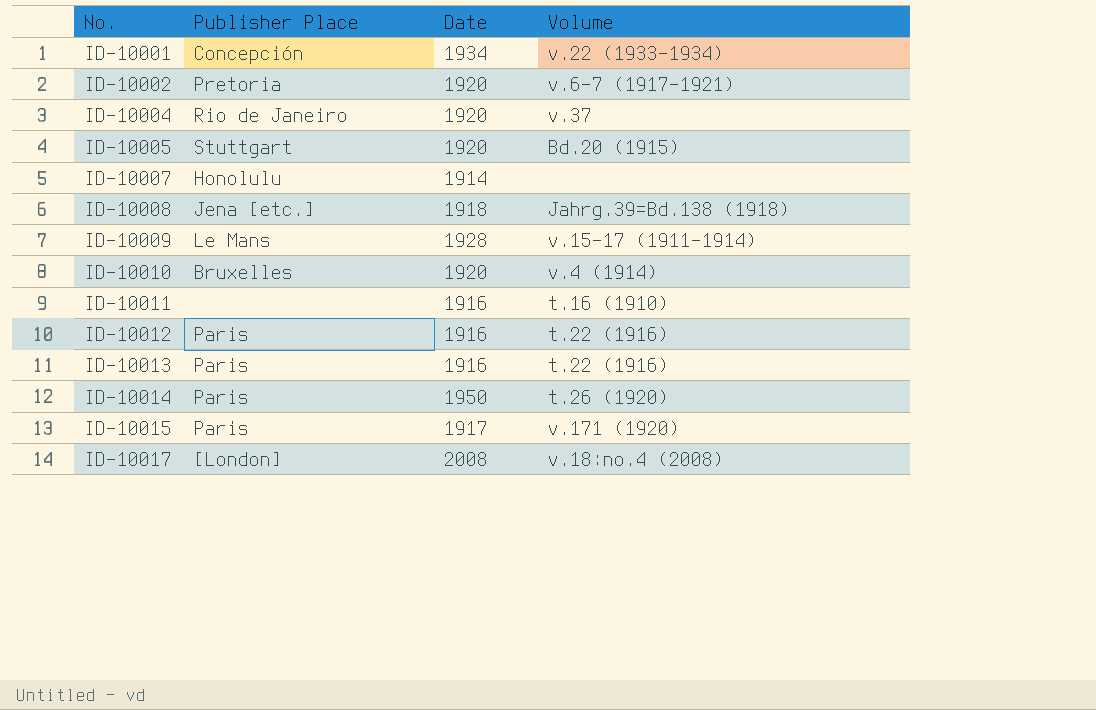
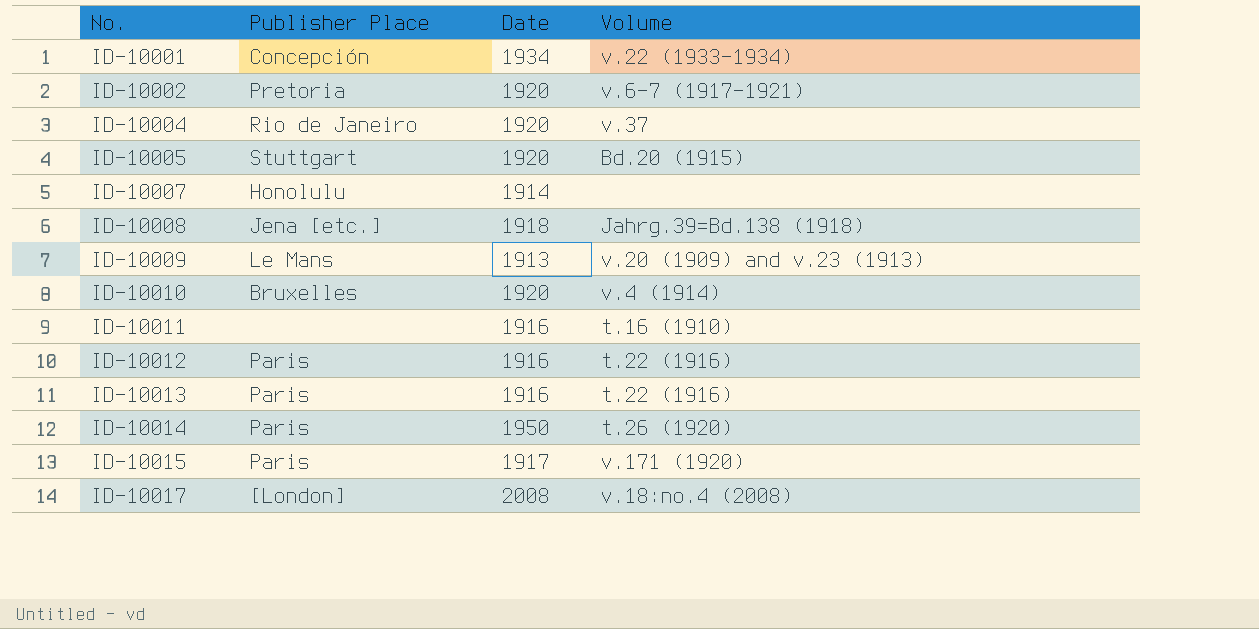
ID-10009 | Date: 1928 -> 1913
ID-10009 | Volume: v.15-17 (1911-1914) -> v.20 (1909) and v.23 (1913)

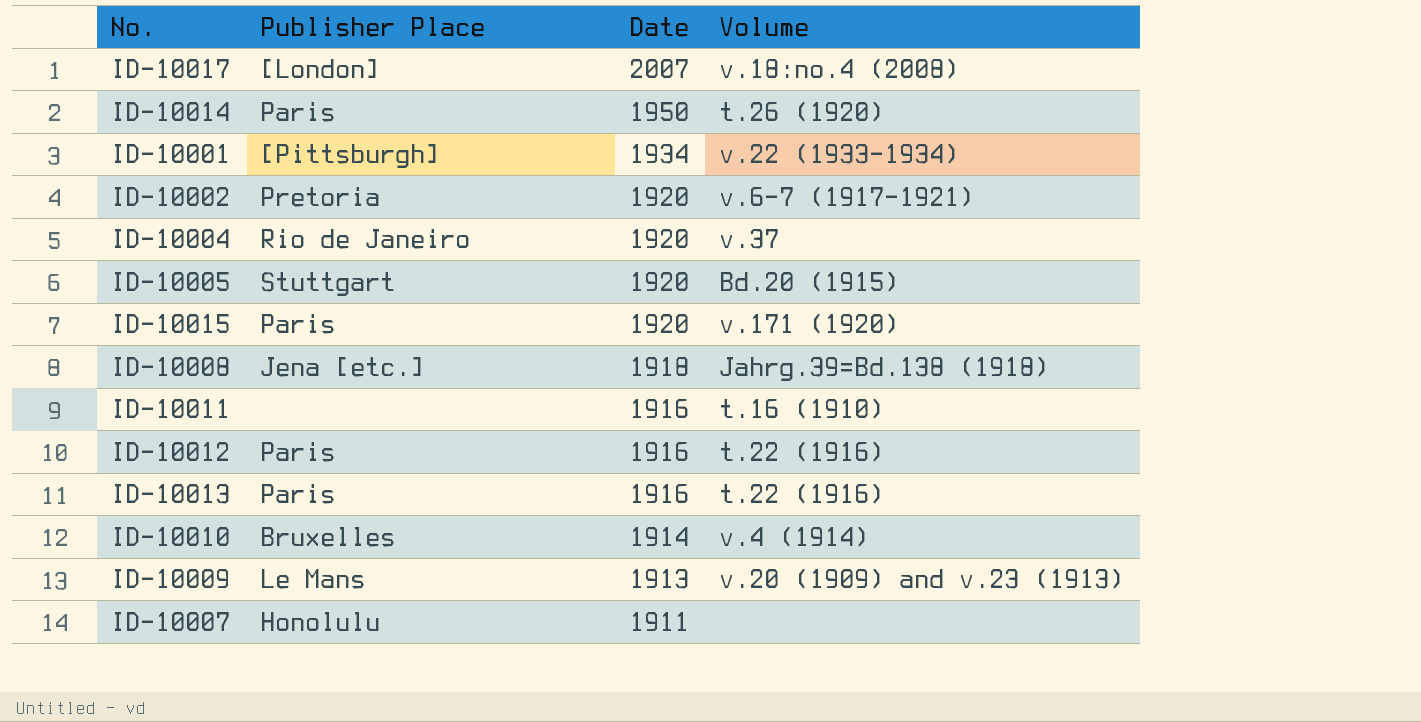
row order: No. ascending -> Date descending
ID-10017 | Date: 2008 -> 2007
ID-10001 | Publisher Place: Concepción -> [Pittsburgh]
ID-10015 | Date: 1917 -> 1920
ID-10010 | Date: 1920 -> 1914
ID-10007 | Date: 1914 -> 1911

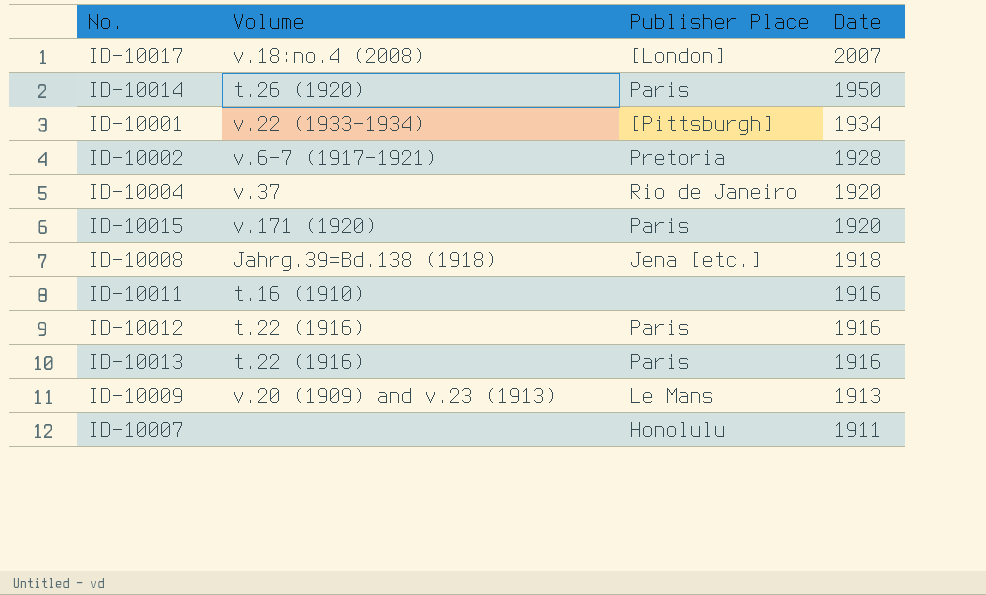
column Volume | position: 4 -> 2
row ID-10005: Stuttgart | 1920 | Bd.20 (1915) -> none
row ID-10010: Bruxelles | 1914 | v.4 (1914) -> none
ID-10002 | Date: 1920 -> 1928

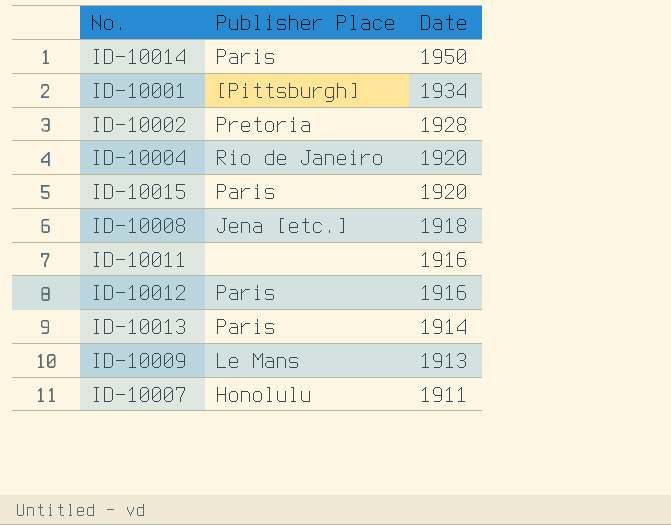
column Volume | position: 2 -> none
row ID-10017: v.18:no.4 (2008) | [London] | 2007 -> none
ID-10013 | Date: 1916 -> 1914

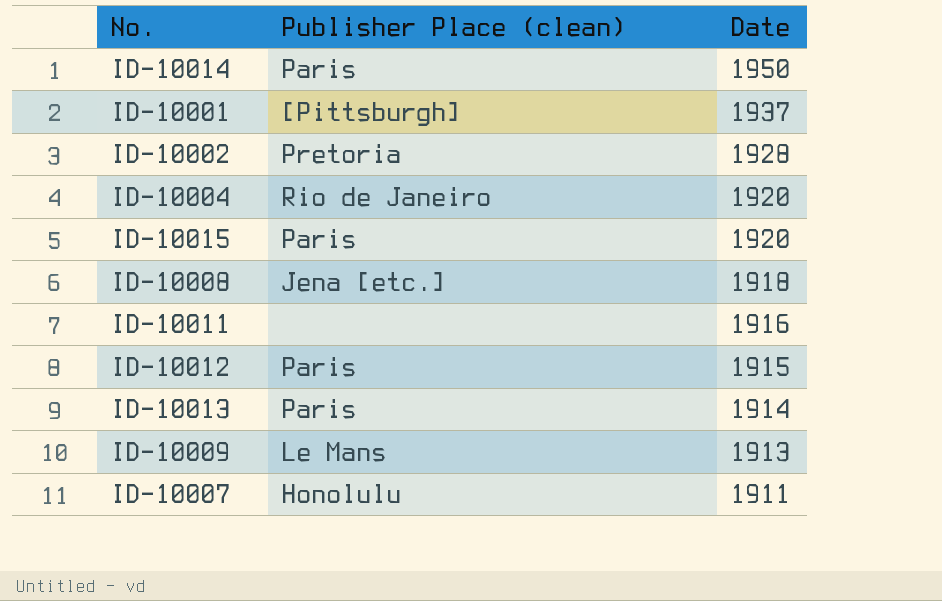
column name: Publisher Place -> Publisher Place (clean)
ID-10001 | Date: 1934 -> 1937
ID-10012 | Date: 1916 -> 1915

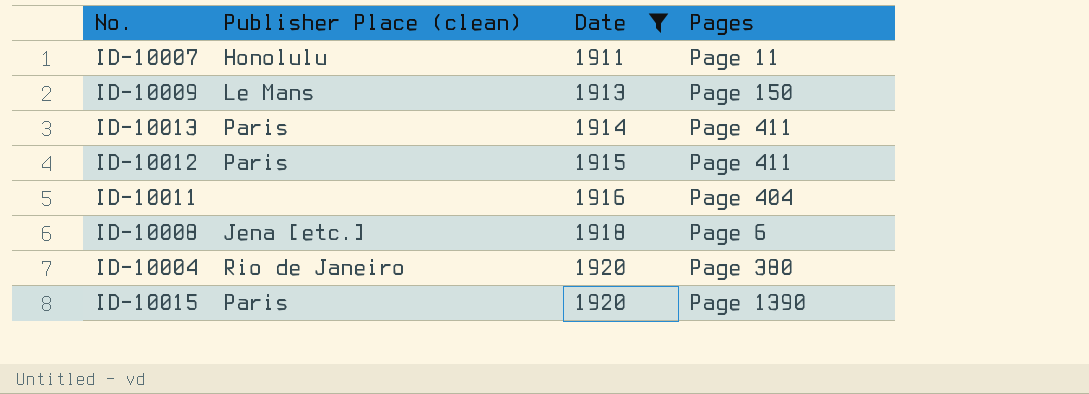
filter: none -> Date <= 1920
row order: Date descending -> Date ascending
column Pages | position: none -> 4

